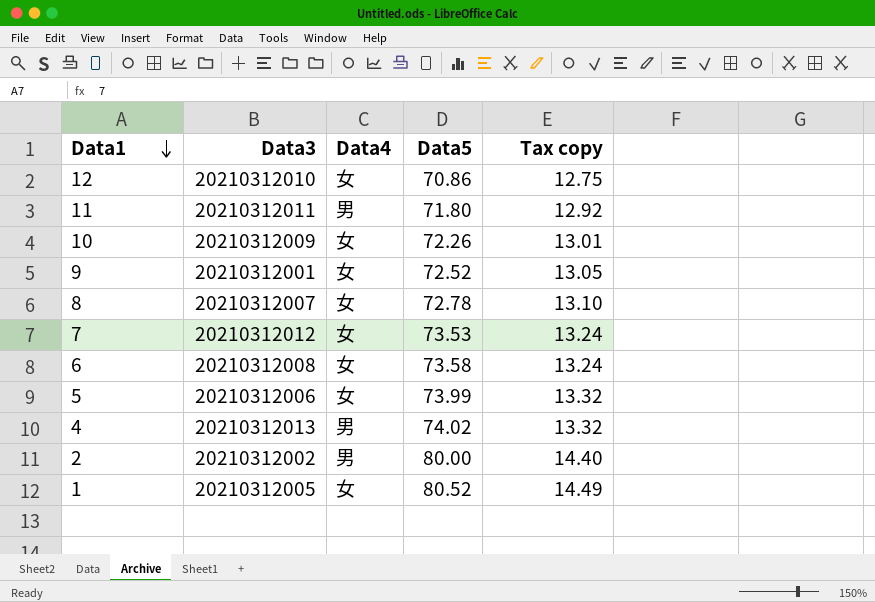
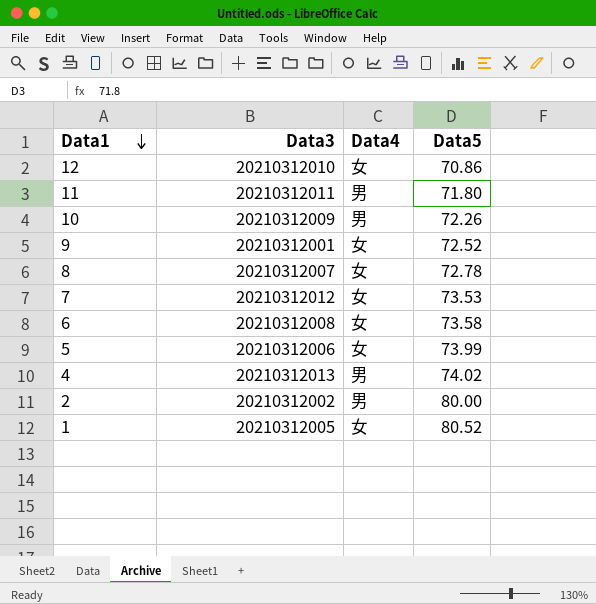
column Tax copy | formula: [Data5] * 0.18 -> none
10 | Data4: 女 -> 男

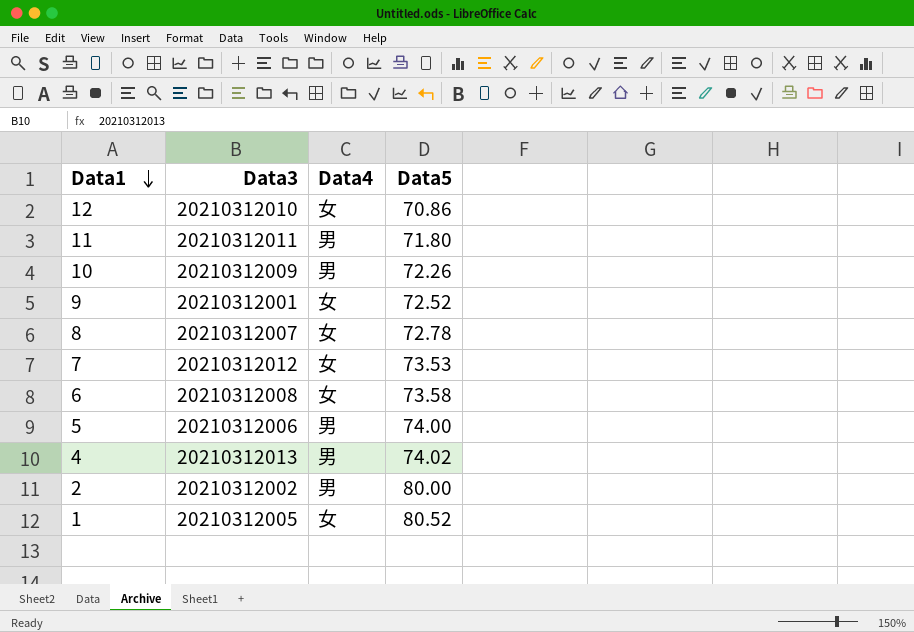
5 | Data4: 女 -> 男
5 | Data5: 73.99 -> 74.00

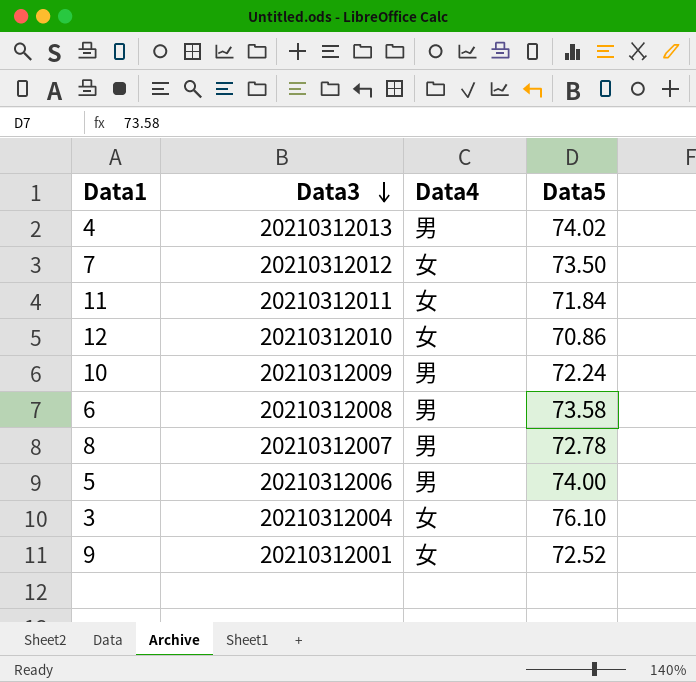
row order: Data1 descending -> Data3 descending
row 2: 20210312002 | 男 | 80.00 -> none
row 1: 20210312005 | 女 | 80.52 -> none
7 | Data5: 73.53 -> 73.50
11 | Data4: 男 -> 女
11 | Data5: 71.80 -> 71.84
10 | Data5: 72.26 -> 72.24
6 | Data4: 女 -> 男
8 | Data4: 女 -> 男
row 3: none -> 20210312004 | 女 | 76.10

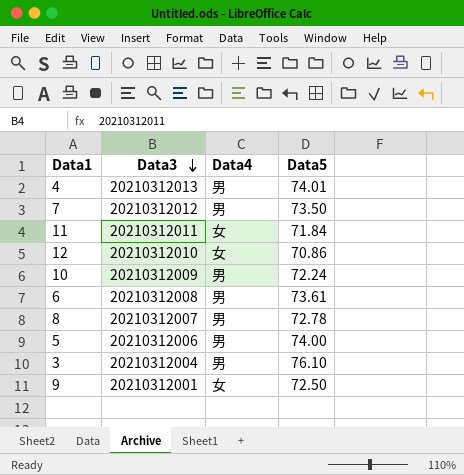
4 | Data5: 74.02 -> 74.01
7 | Data4: 女 -> 男
6 | Data5: 73.58 -> 73.61
3 | Data4: 女 -> 男
9 | Data5: 72.52 -> 72.50

